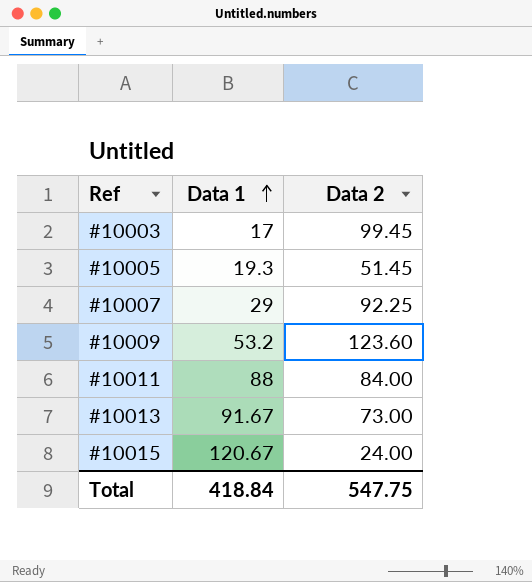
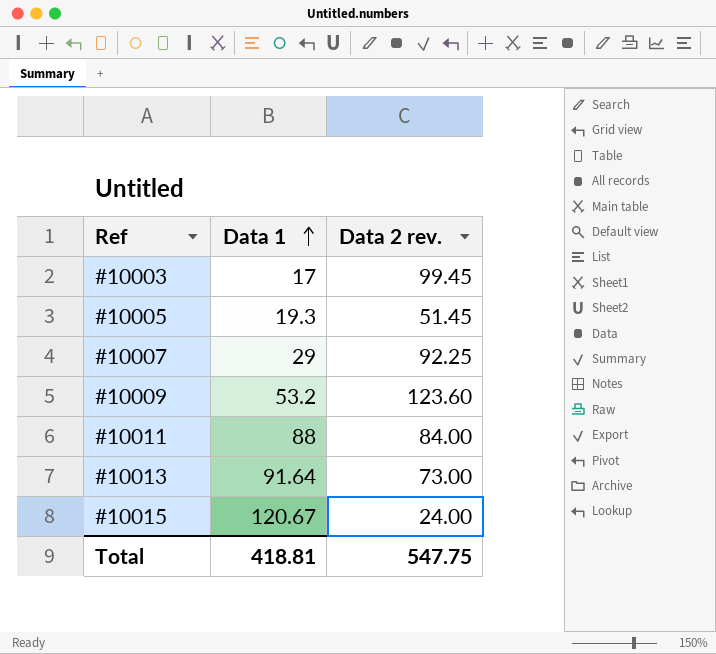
column name: Data 2 -> Data 2 rev.
#10013 | Data 1: 91.67 -> 91.64
Total | Data 1: 418.84 -> 418.81

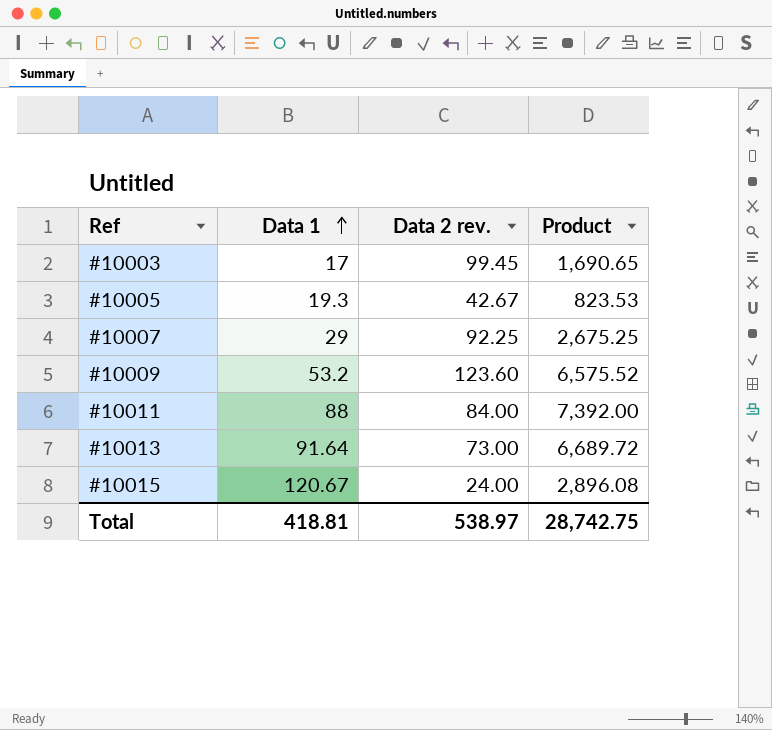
column Product | formula: none -> [Data 1] * [Data 2 rev.]
#10005 | Data 2 rev.: 51.45 -> 42.67
Total | Data 2 rev.: 547.75 -> 538.97

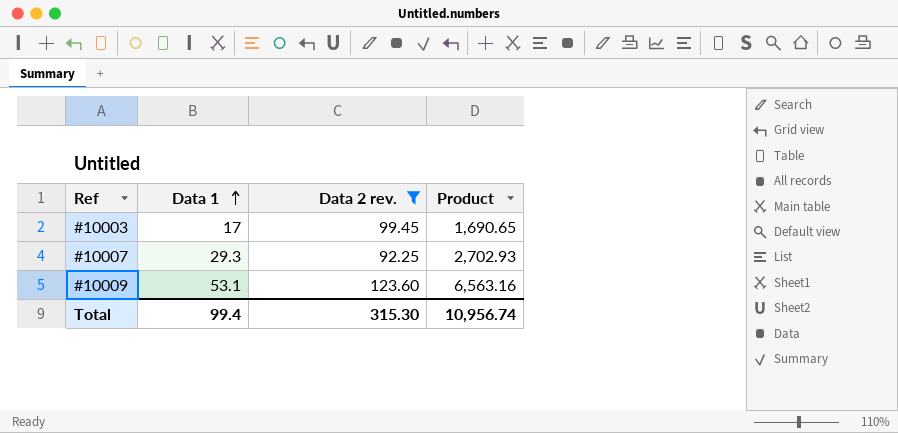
filter: none -> Data 2 rev. >= 92.25
#10007 | Data 1: 29 -> 29.3
#10007 | Product: 2,675.25 -> 2,702.93
#10009 | Data 1: 53.2 -> 53.1
#10009 | Product: 6,575.52 -> 6,563.16
Total | Data 1: 418.81 -> 99.4
Total | Data 2 rev.: 538.97 -> 315.30
Total | Product: 28,742.75 -> 10,956.74

